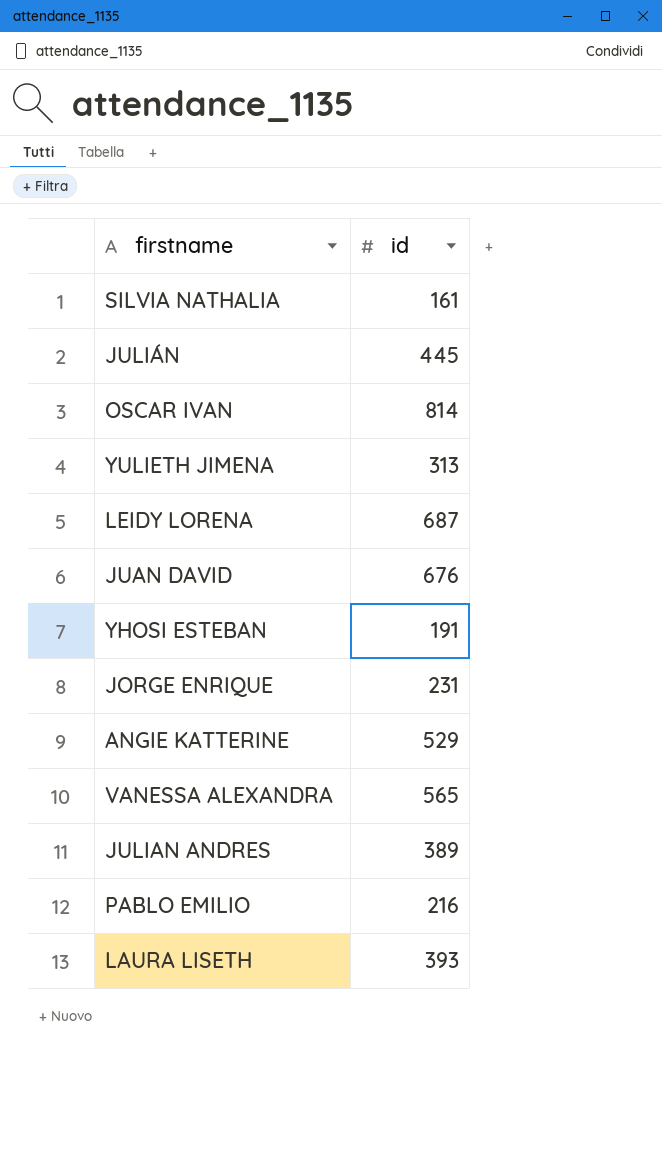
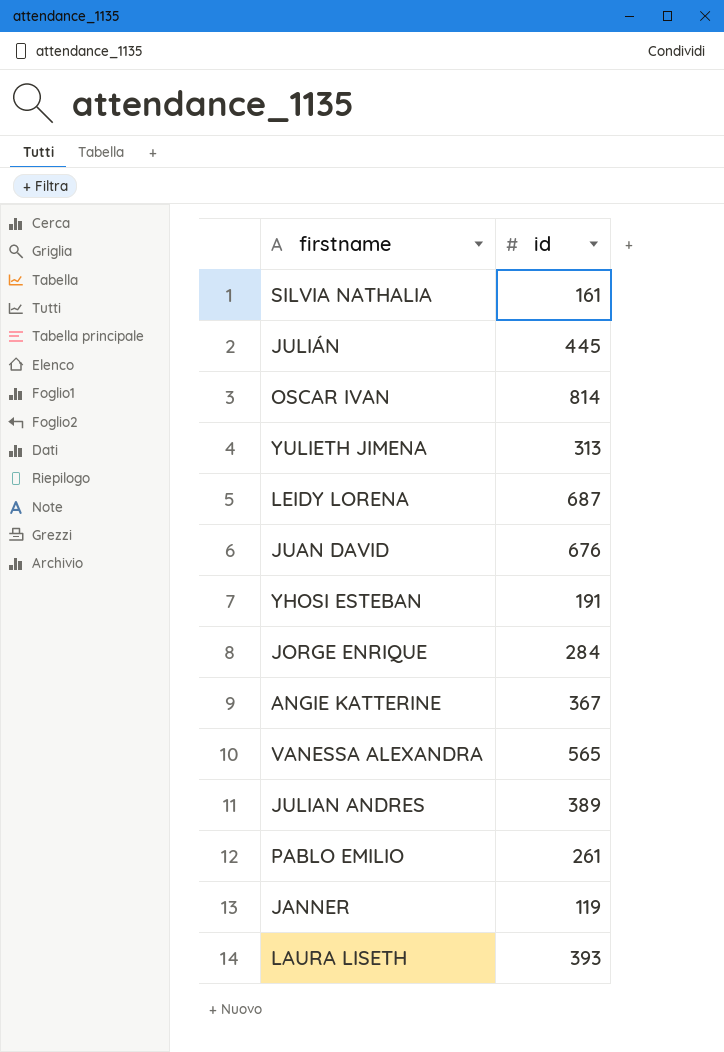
JORGE ENRIQUE | id: 231 -> 284
ANGIE KATTERINE | id: 529 -> 367
PABLO EMILIO | id: 216 -> 261
row JANNER: none -> 119

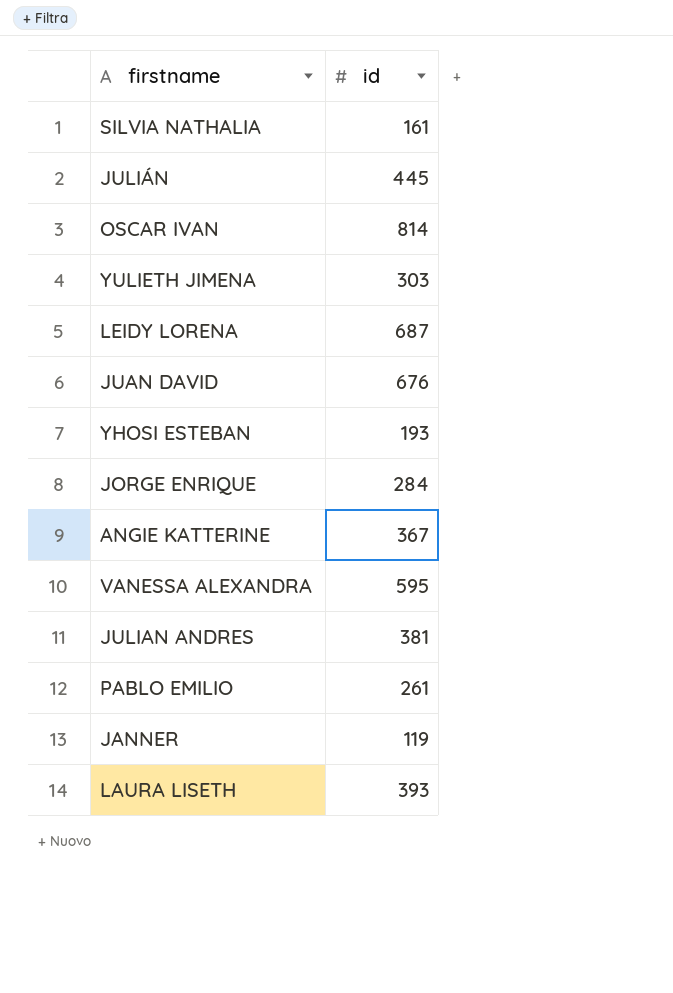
YULIETH JIMENA | id: 313 -> 303
YHOSI ESTEBAN | id: 191 -> 193
VANESSA ALEXANDRA | id: 565 -> 595
JULIAN ANDRES | id: 389 -> 381

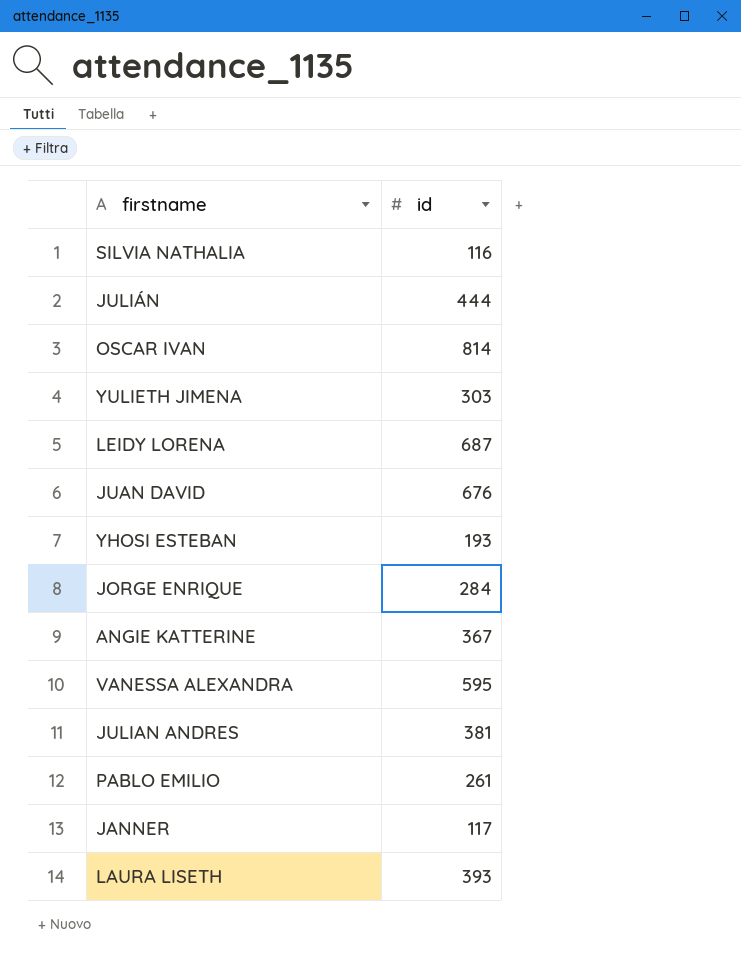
SILVIA NATHALIA | id: 161 -> 116
JULIÁN | id: 445 -> 444
JANNER | id: 119 -> 117

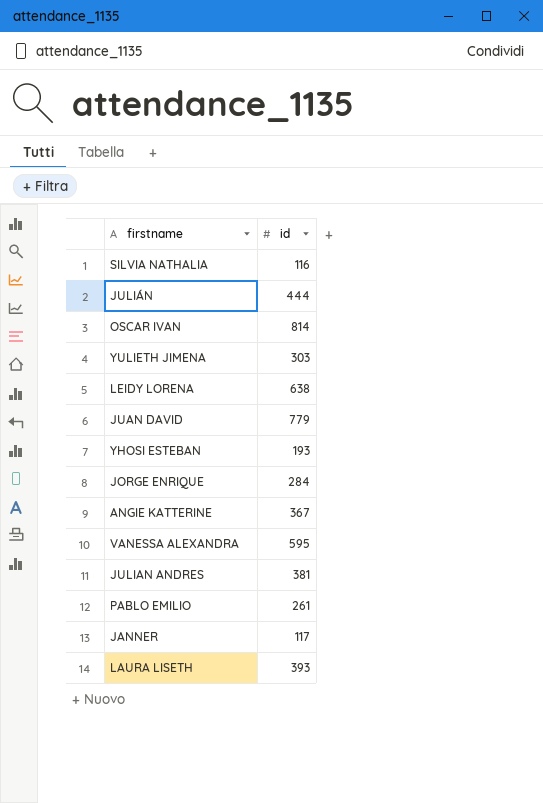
LEIDY LORENA | id: 687 -> 638
JUAN DAVID | id: 676 -> 779

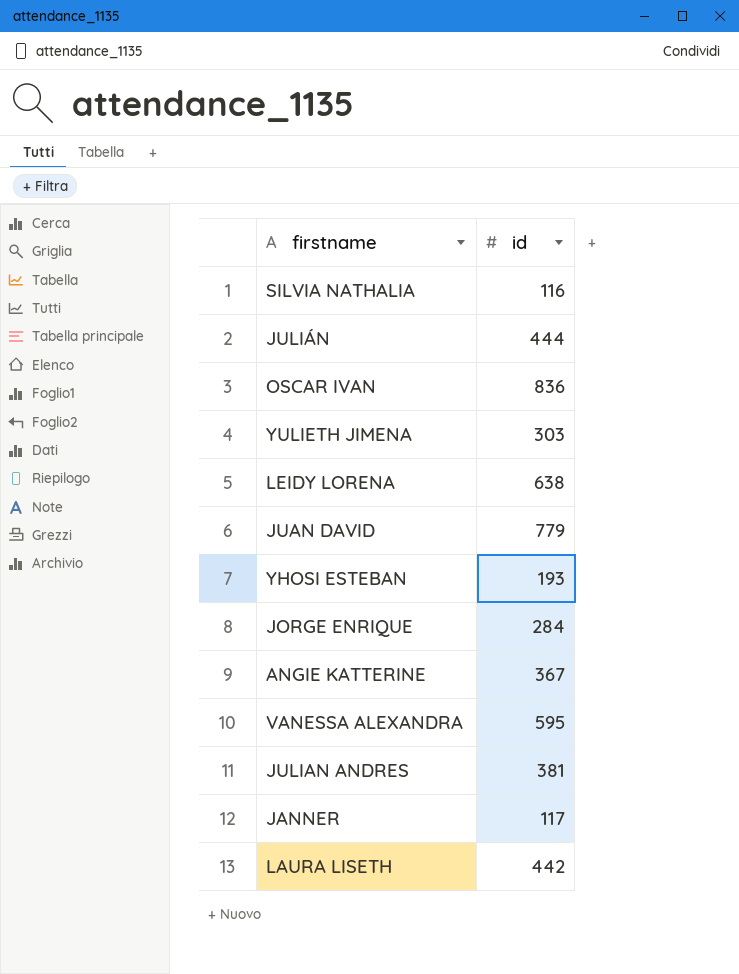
row PABLO EMILIO: 261 -> none
OSCAR IVAN | id: 814 -> 836
LAURA LISETH | id: 393 -> 442

